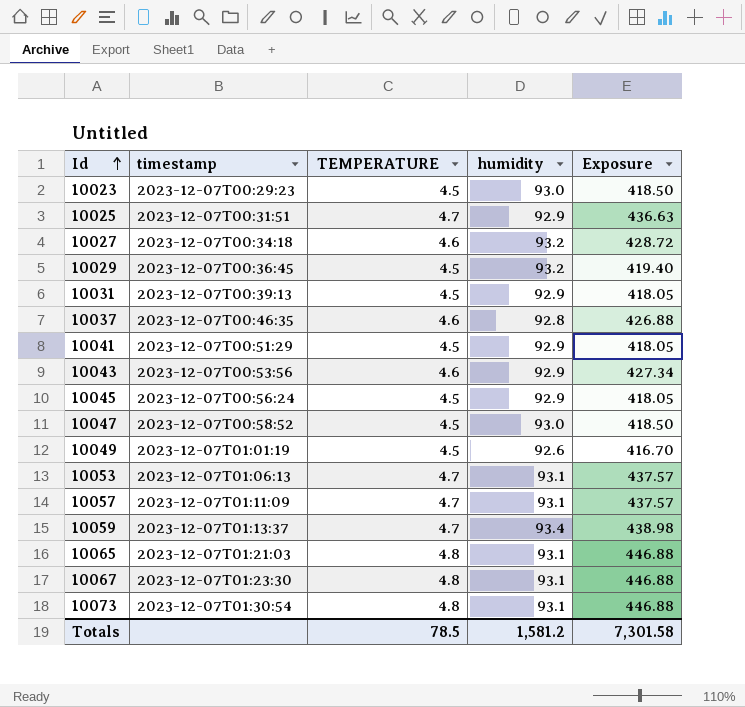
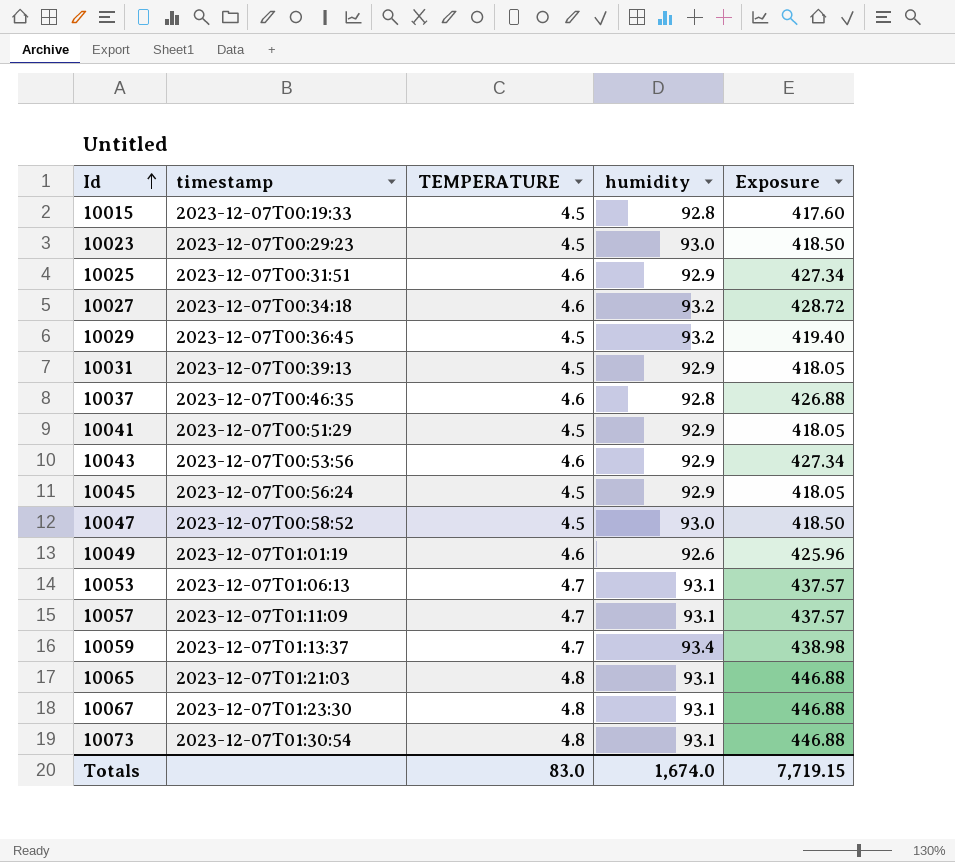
row 10015: none -> 2023-12-07T00:19:33 | 4.5 | 92.8 | 417.60
10025 | TEMPERATURE: 4.7 -> 4.6
10025 | Exposure: 436.63 -> 427.34
10049 | TEMPERATURE: 4.5 -> 4.6
10049 | Exposure: 416.70 -> 425.96
Totals | TEMPERATURE: 78.5 -> 83.0
Totals | humidity: 1,581.2 -> 1,674.0
Totals | Exposure: 7,301.58 -> 7,719.15

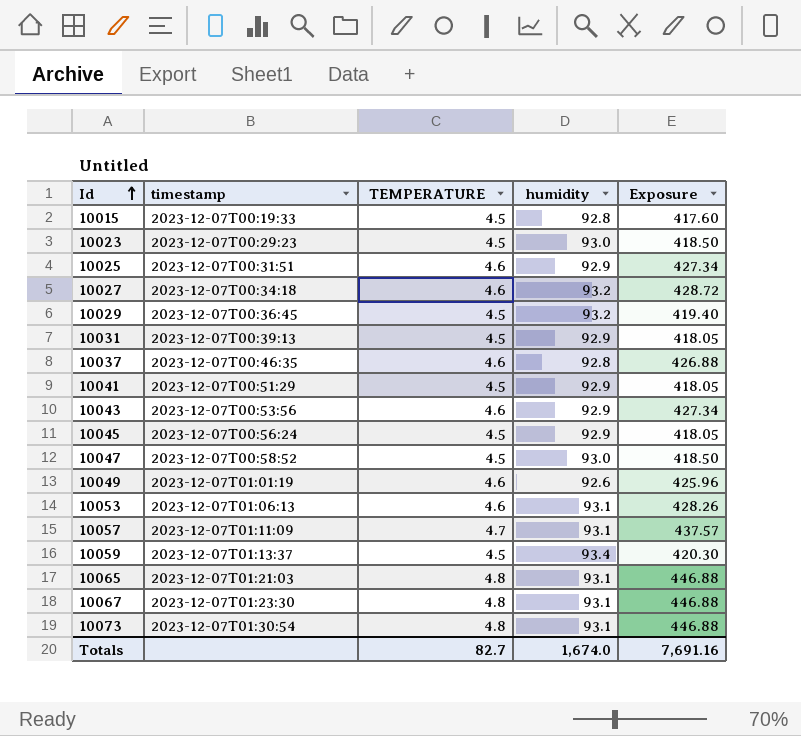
10053 | TEMPERATURE: 4.7 -> 4.6
10053 | Exposure: 437.57 -> 428.26
10059 | TEMPERATURE: 4.7 -> 4.5
10059 | Exposure: 438.98 -> 420.30
Totals | TEMPERATURE: 83.0 -> 82.7
Totals | Exposure: 7,719.15 -> 7,691.16

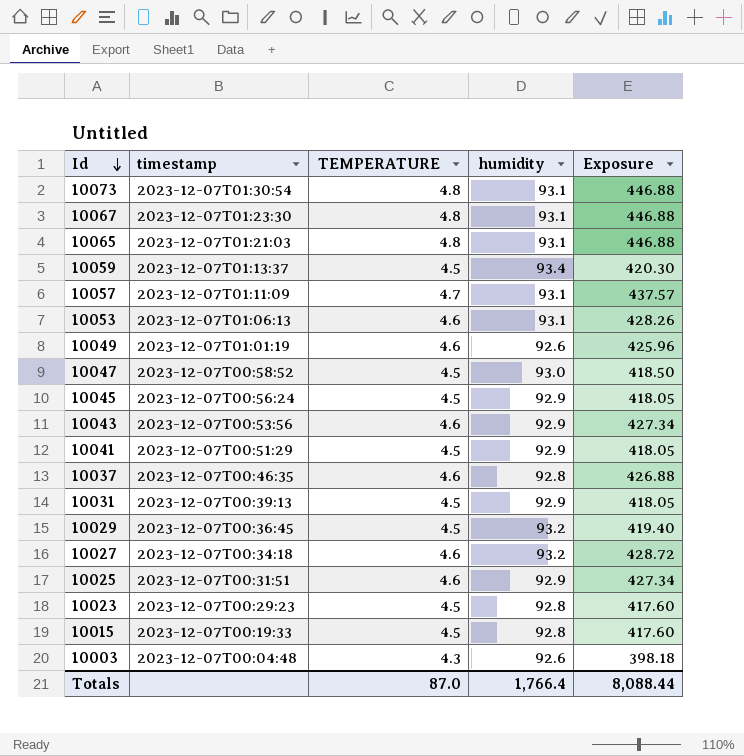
row order: Id ascending -> Id descending
10023 | humidity: 93.0 -> 92.8
10023 | Exposure: 418.50 -> 417.60
row 10003: none -> 2023-12-07T00:04:48 | 4.3 | 92.6 | 398.18
Totals | TEMPERATURE: 82.7 -> 87.0
Totals | humidity: 1,674.0 -> 1,766.4
Totals | Exposure: 7,691.16 -> 8,088.44

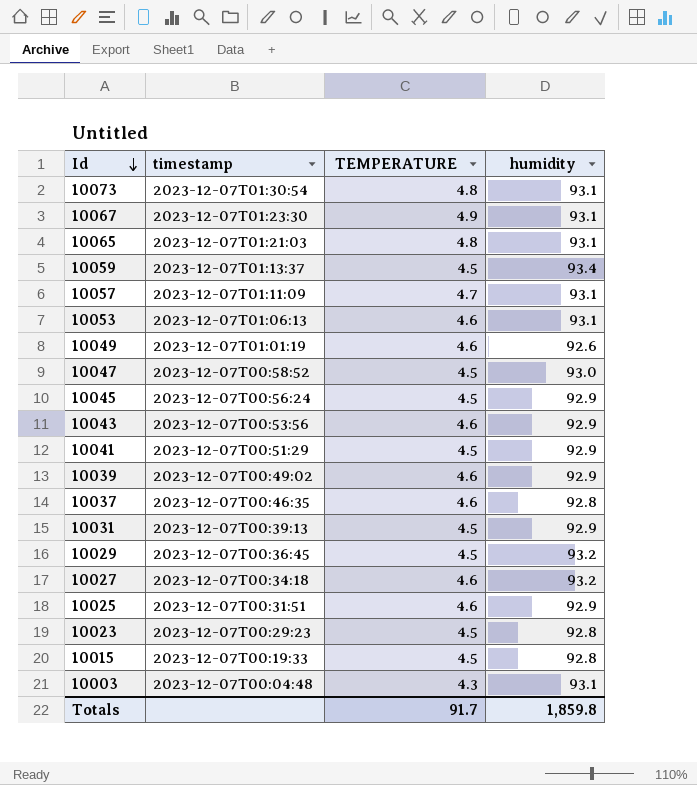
column Exposure | formula: [TEMPERATURE] * [humidity] -> none
10067 | TEMPERATURE: 4.8 -> 4.9
row 10039: none -> 2023-12-07T00:49:02 | 4.6 | 92.9
10003 | humidity: 92.6 -> 93.1
Totals | TEMPERATURE: 87.0 -> 91.7
Totals | humidity: 1,766.4 -> 1,859.8

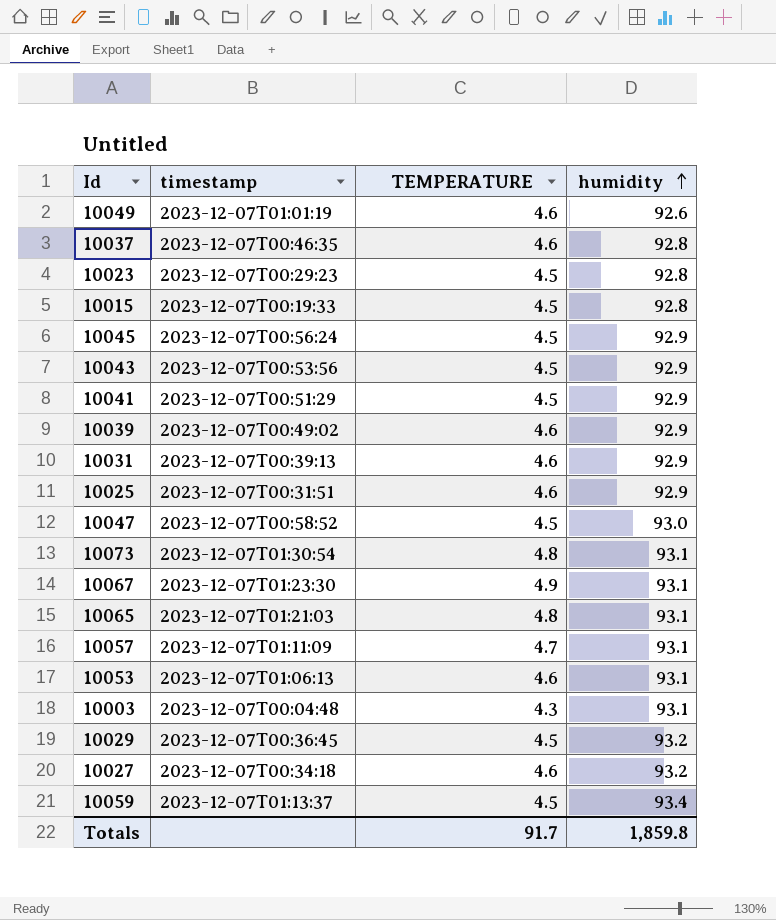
row order: Id descending -> humidity ascending
10043 | TEMPERATURE: 4.6 -> 4.5
10031 | TEMPERATURE: 4.5 -> 4.6

